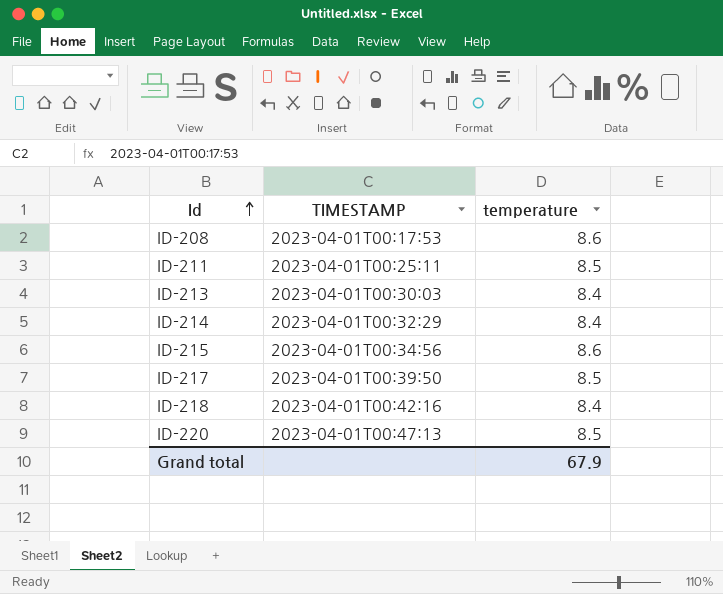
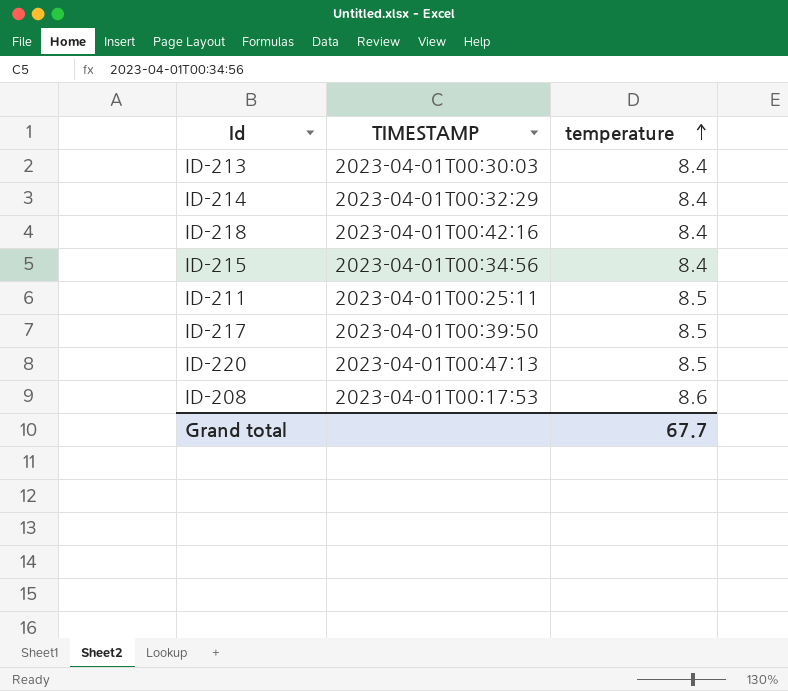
row order: Id ascending -> temperature ascending
ID-215 | temperature: 8.6 -> 8.4
Grand total | temperature: 67.9 -> 67.7

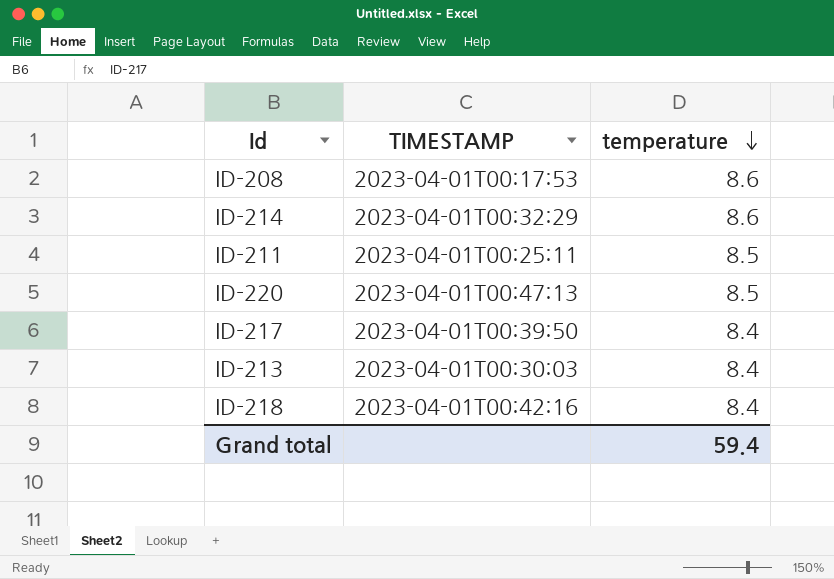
row order: temperature ascending -> temperature descending
row ID-215: 2023-04-01T00:34:56 | 8.4 -> none
ID-214 | temperature: 8.4 -> 8.6
ID-217 | temperature: 8.5 -> 8.4
Grand total | temperature: 67.7 -> 59.4

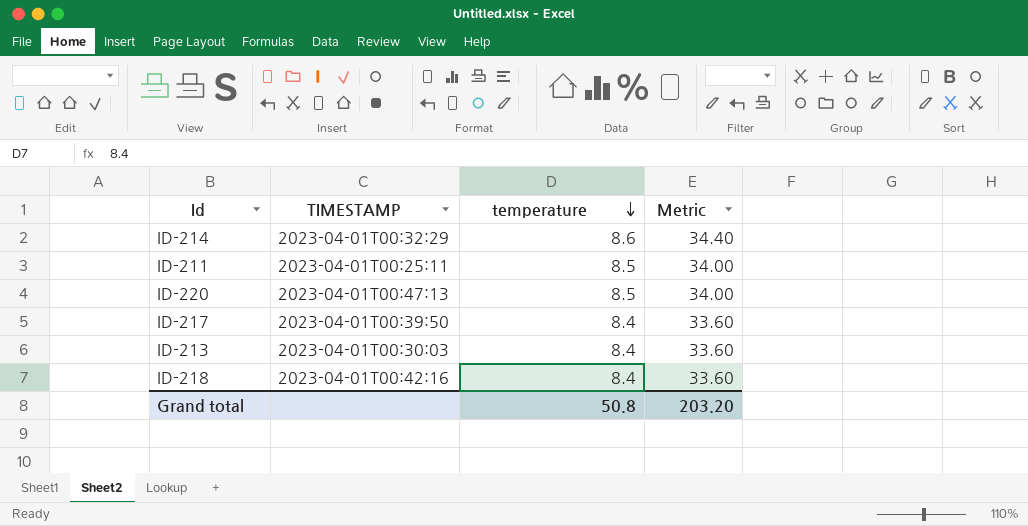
column Metric | formula: none -> [temperature] * 4
row ID-208: 2023-04-01T00:17:53 | 8.6 -> none
Grand total | temperature: 59.4 -> 50.8

